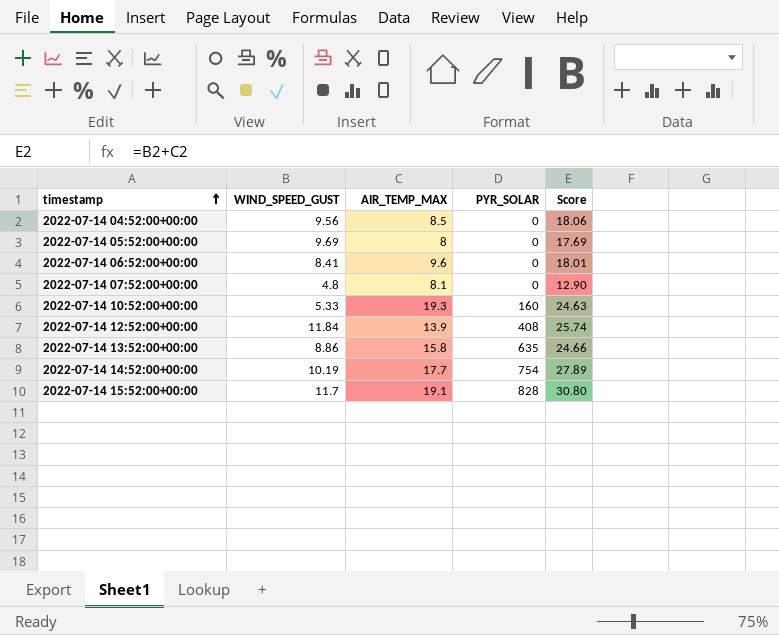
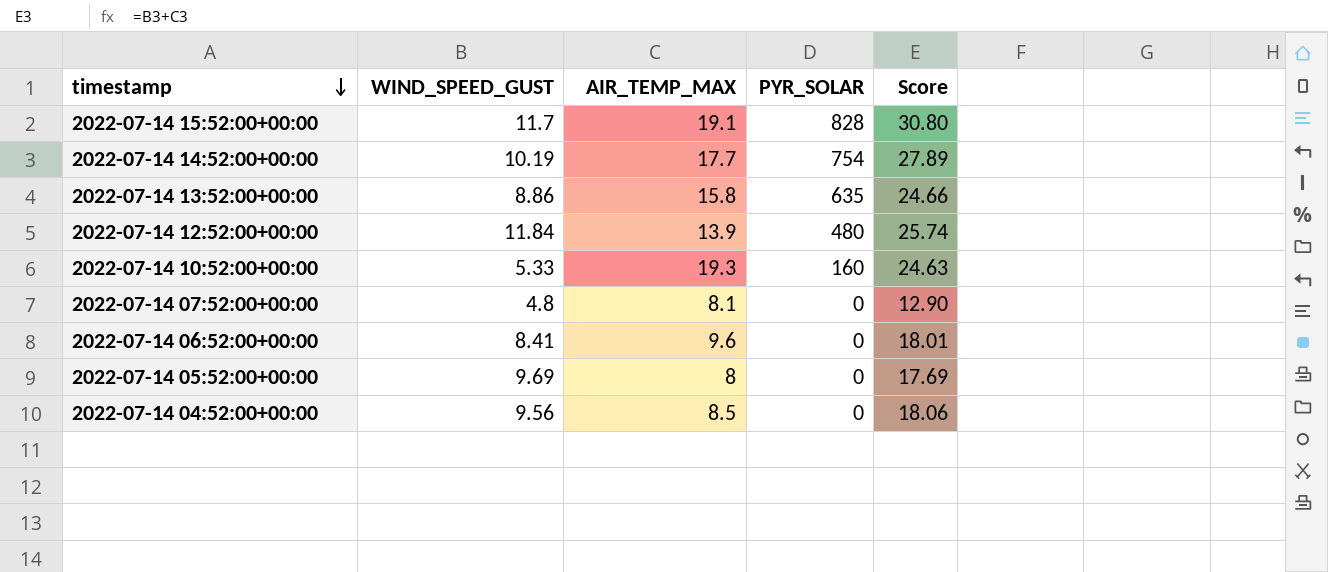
row order: timestamp ascending -> timestamp descending
2022-07-14 12:52:00+00:00 | PYR_SOLAR: 408 -> 480

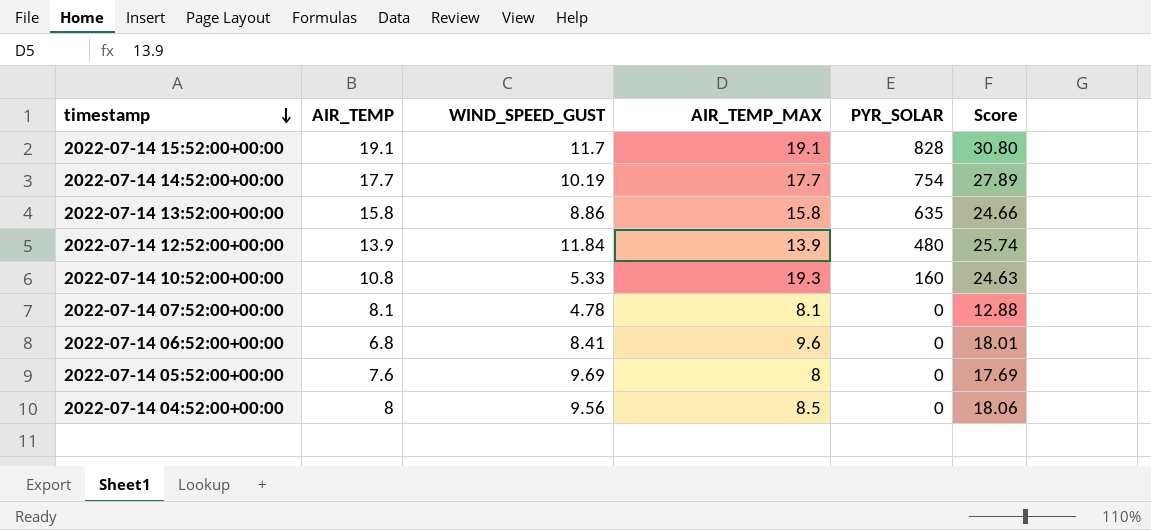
column AIR_TEMP | position: none -> 2
2022-07-14 07:52:00+00:00 | WIND_SPEED_GUST: 4.8 -> 4.78
2022-07-14 07:52:00+00:00 | Score: 12.90 -> 12.88

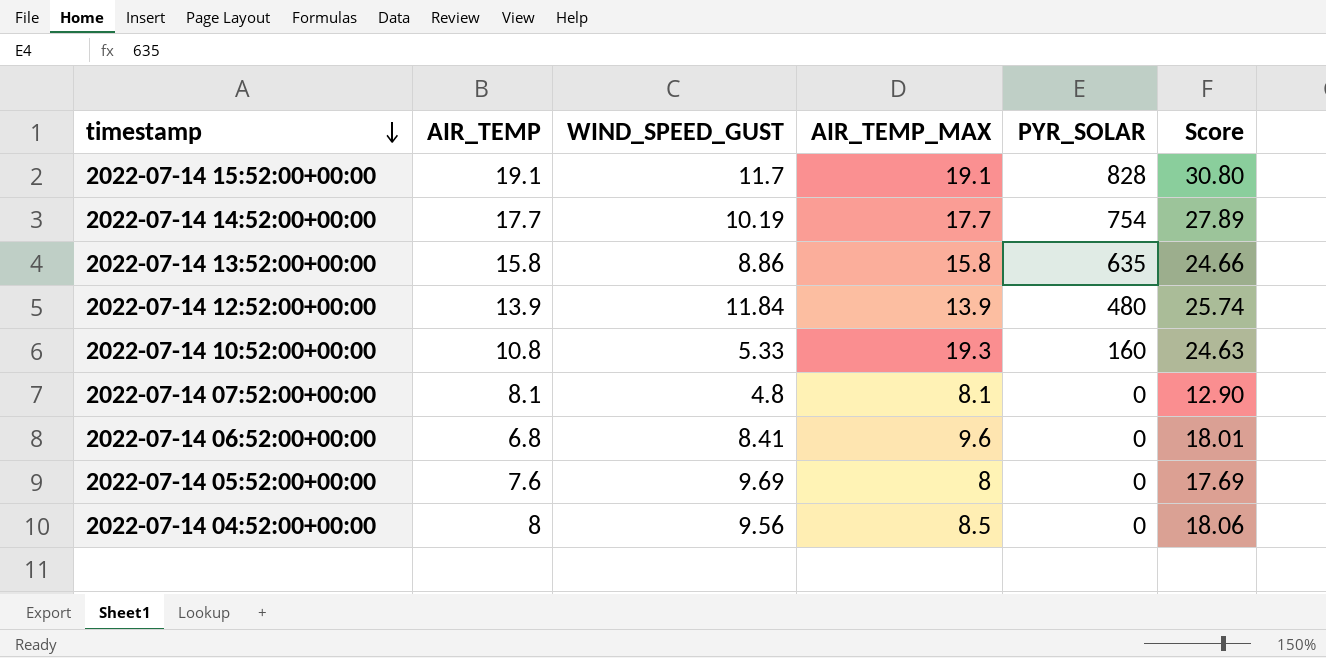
2022-07-14 07:52:00+00:00 | WIND_SPEED_GUST: 4.78 -> 4.8
2022-07-14 07:52:00+00:00 | Score: 12.88 -> 12.90

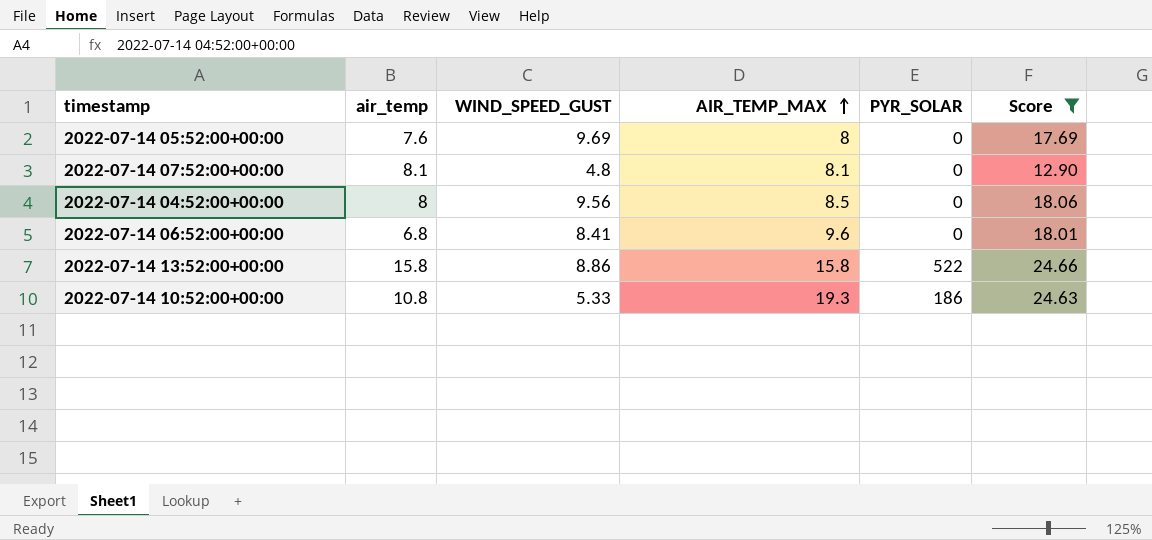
filter: none -> Score <= 24.66
row order: timestamp descending -> AIR_TEMP_MAX ascending
column name: AIR_TEMP -> air_temp
2022-07-14 13:52:00+00:00 | PYR_SOLAR: 635 -> 522
2022-07-14 10:52:00+00:00 | PYR_SOLAR: 160 -> 186

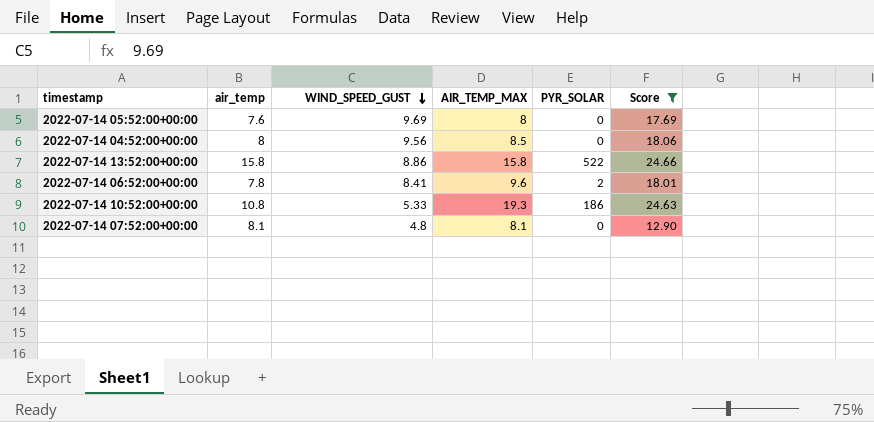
row order: AIR_TEMP_MAX ascending -> WIND_SPEED_GUST descending
2022-07-14 06:52:00+00:00 | air_temp: 6.8 -> 7.8
2022-07-14 06:52:00+00:00 | PYR_SOLAR: 0 -> 2

